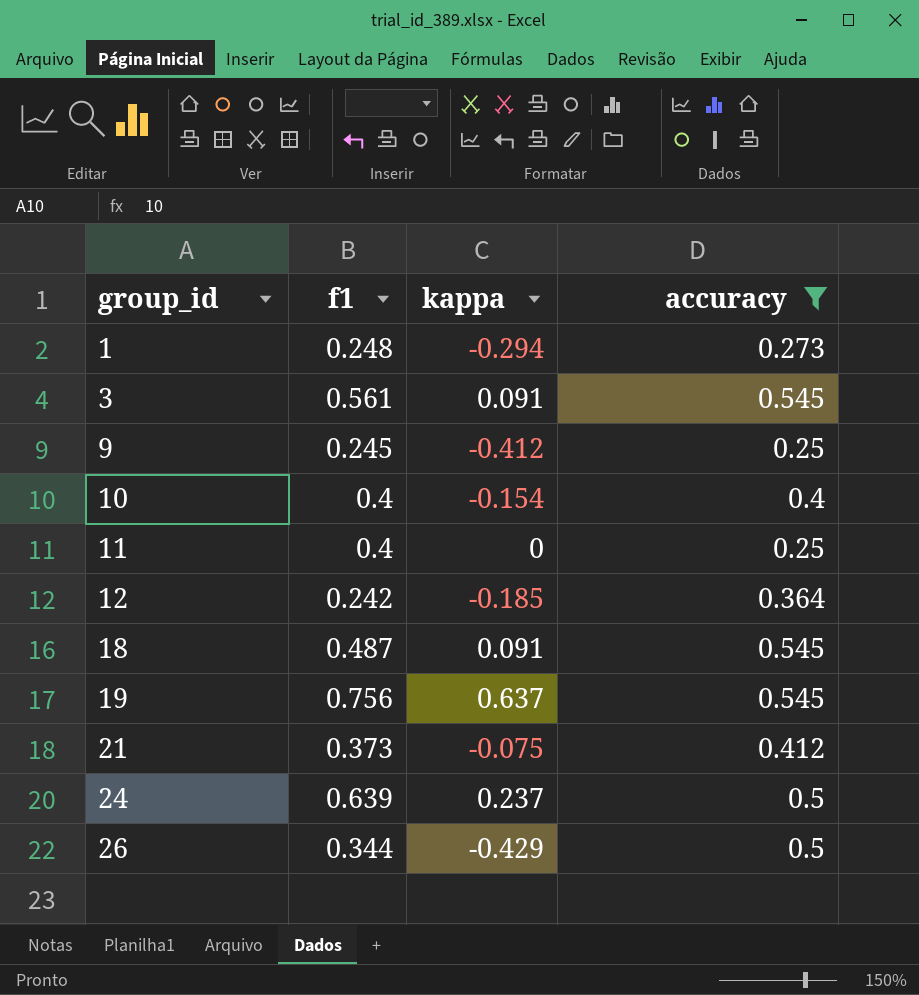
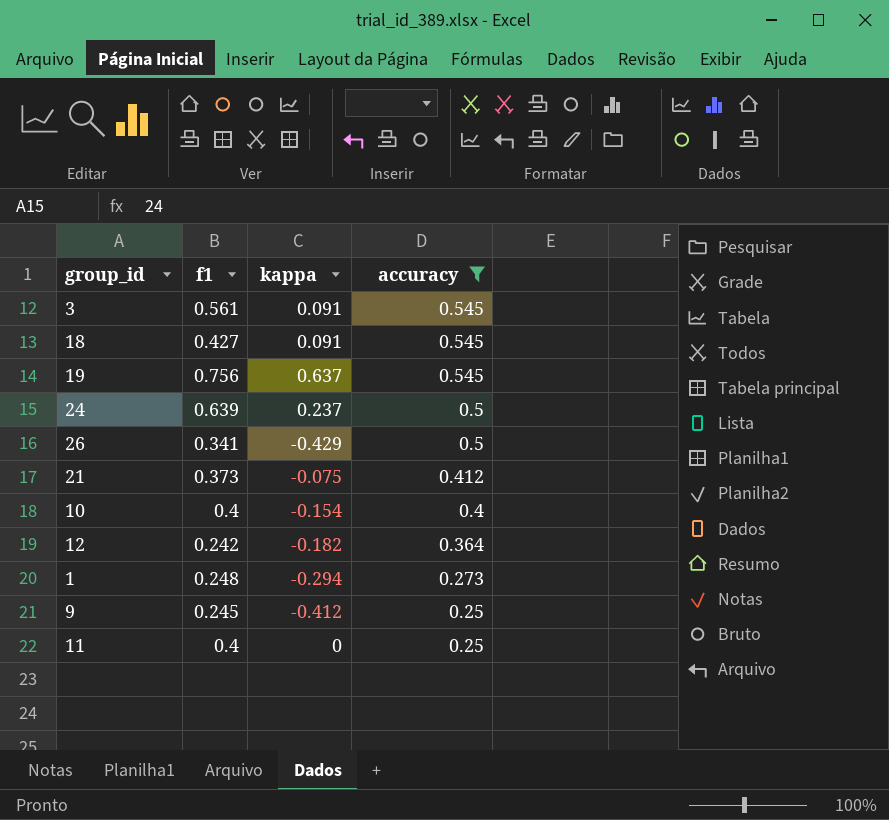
row order: group_id ascending -> accuracy descending
18 | f1: 0.487 -> 0.427
26 | f1: 0.344 -> 0.341
12 | kappa: -0.185 -> -0.182

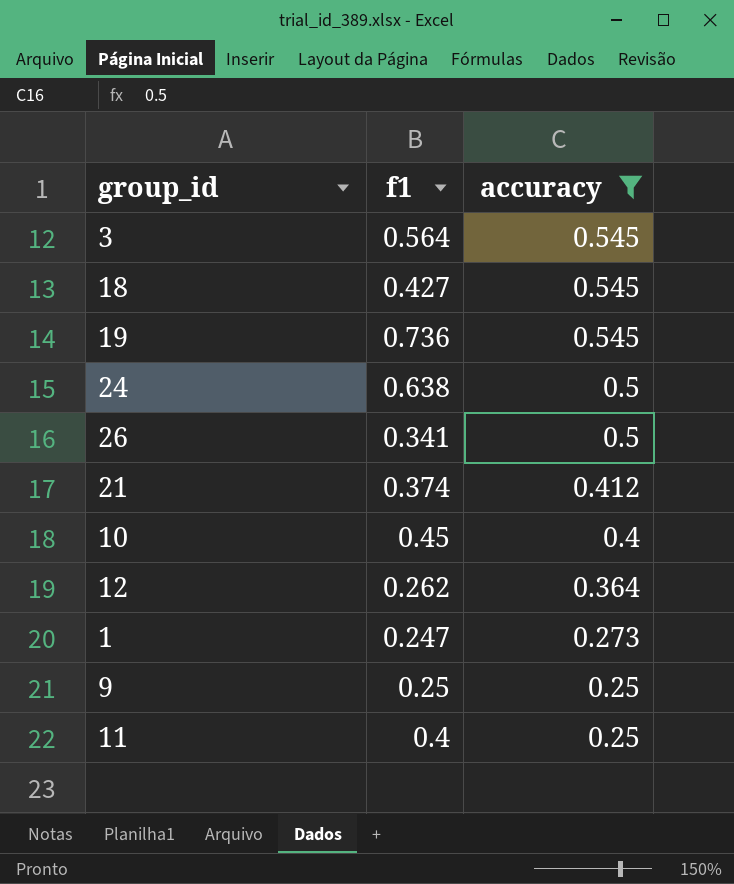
column kappa | position: 3 -> none
3 | f1: 0.561 -> 0.564
19 | f1: 0.756 -> 0.736
24 | f1: 0.639 -> 0.638
21 | f1: 0.373 -> 0.374
10 | f1: 0.4 -> 0.45
12 | f1: 0.242 -> 0.262
1 | f1: 0.248 -> 0.247
9 | f1: 0.245 -> 0.25

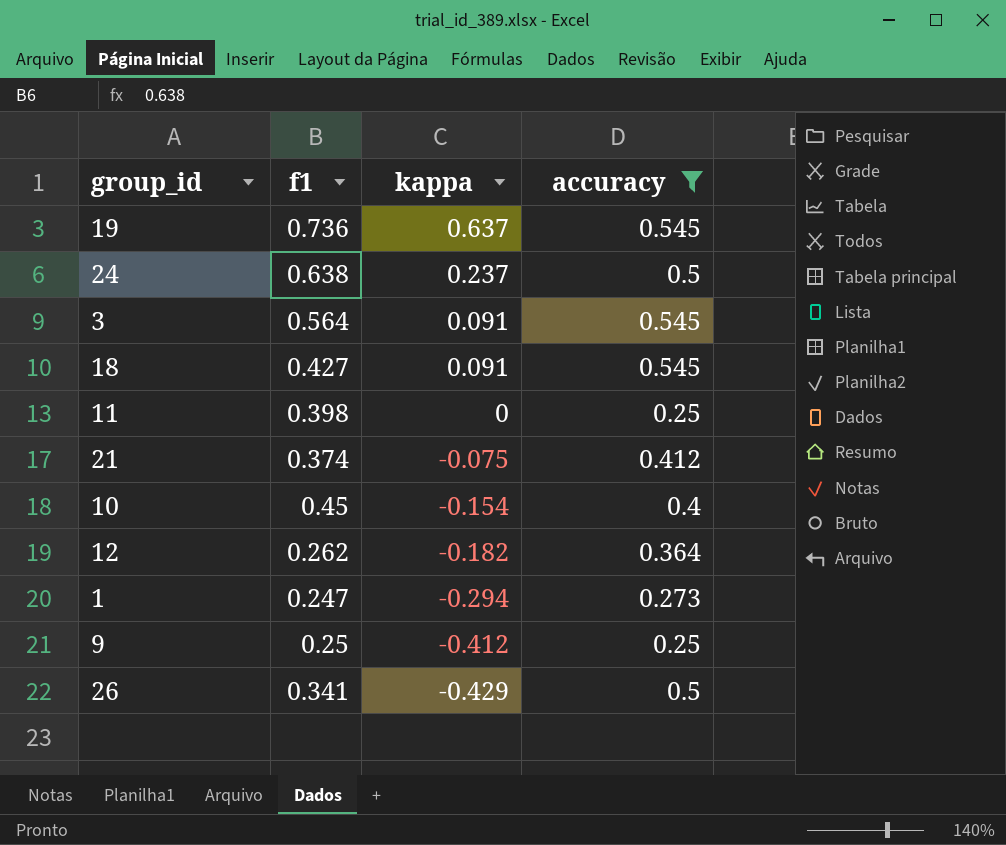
row order: accuracy descending -> kappa descending
column kappa | position: none -> 3
11 | f1: 0.4 -> 0.398

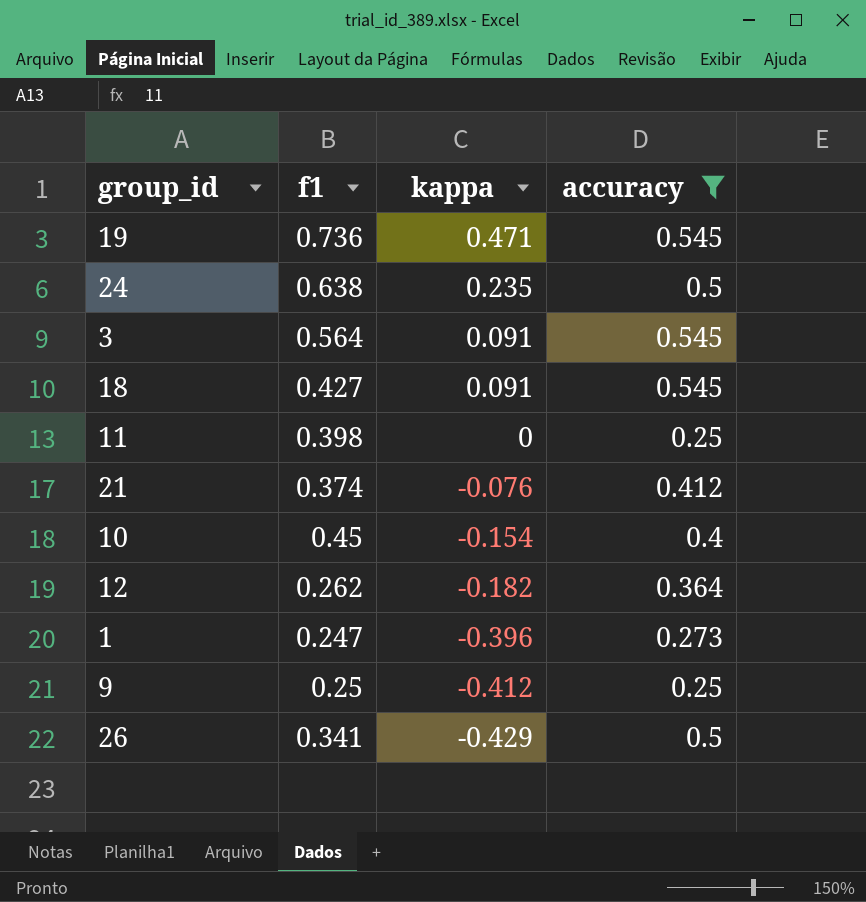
19 | kappa: 0.637 -> 0.471
24 | kappa: 0.237 -> 0.235
21 | kappa: -0.075 -> -0.076
1 | kappa: -0.294 -> -0.396

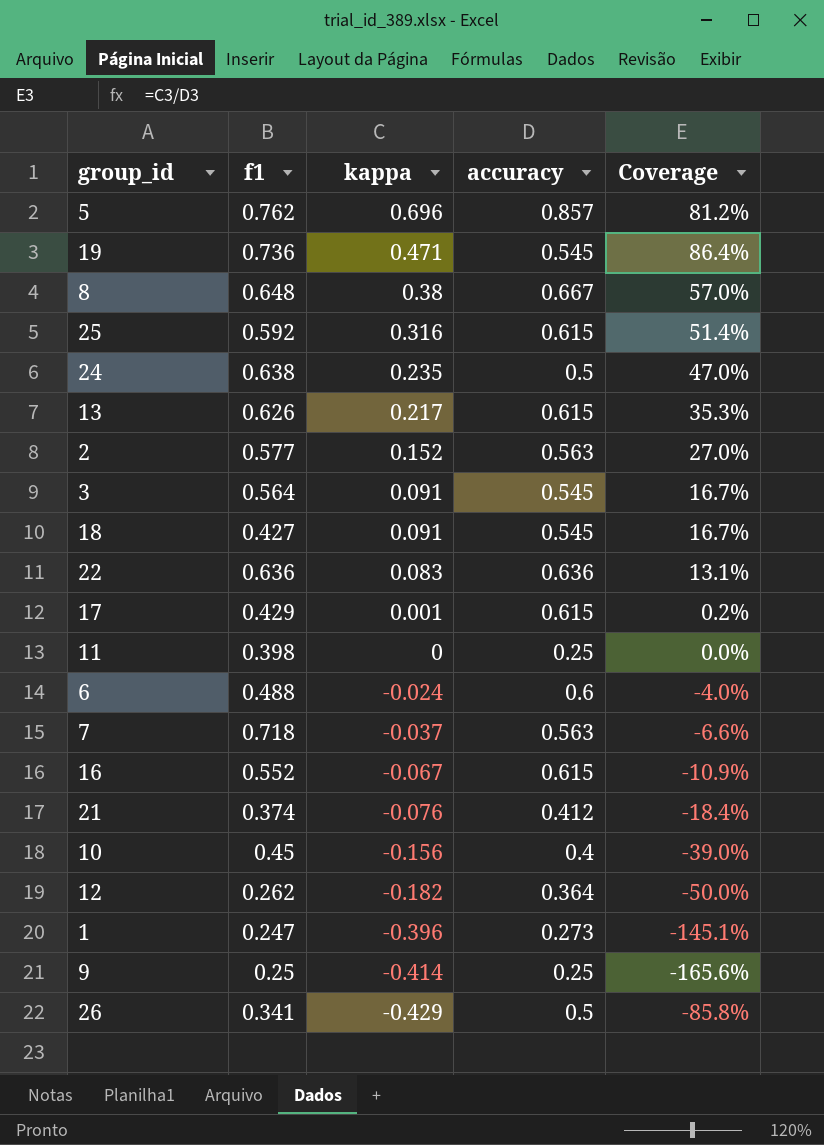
filter: accuracy <= 0.545 -> none
column Coverage | formula: none -> [kappa] / [accuracy]
10 | kappa: -0.154 -> -0.156
9 | kappa: -0.412 -> -0.414

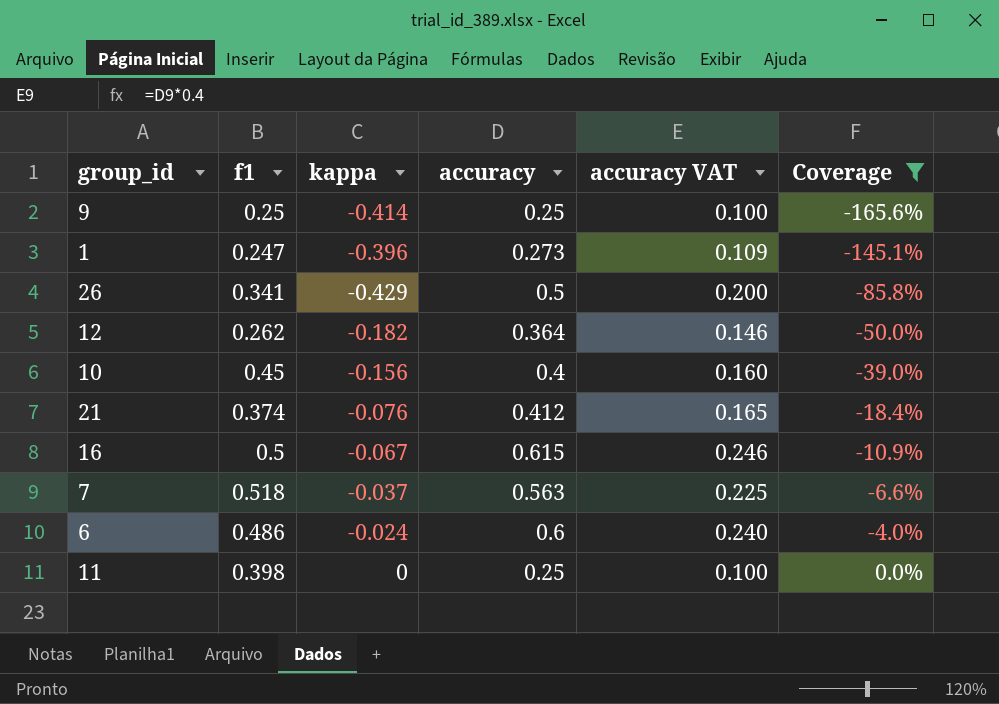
filter: none -> Coverage <= 0.0%
row order: kappa descending -> Coverage ascending
column accuracy VAT | formula: none -> [accuracy] * 0.4
16 | f1: 0.552 -> 0.5
7 | f1: 0.718 -> 0.518
6 | f1: 0.488 -> 0.486

